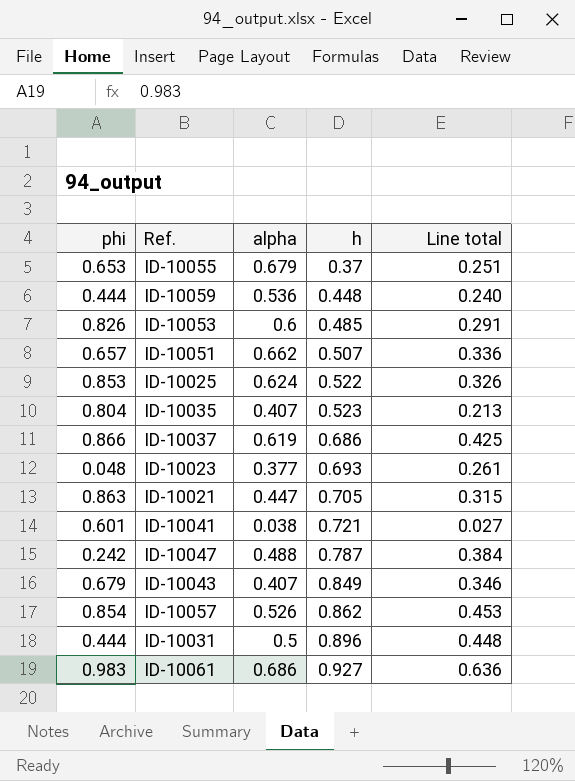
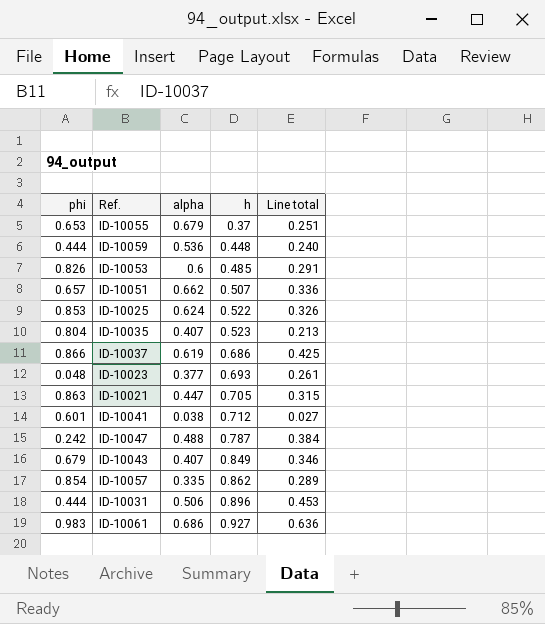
ID-10041 | h: 0.721 -> 0.712
ID-10057 | alpha: 0.526 -> 0.335
ID-10057 | Line total: 0.453 -> 0.289
ID-10031 | alpha: 0.5 -> 0.506
ID-10031 | Line total: 0.448 -> 0.453

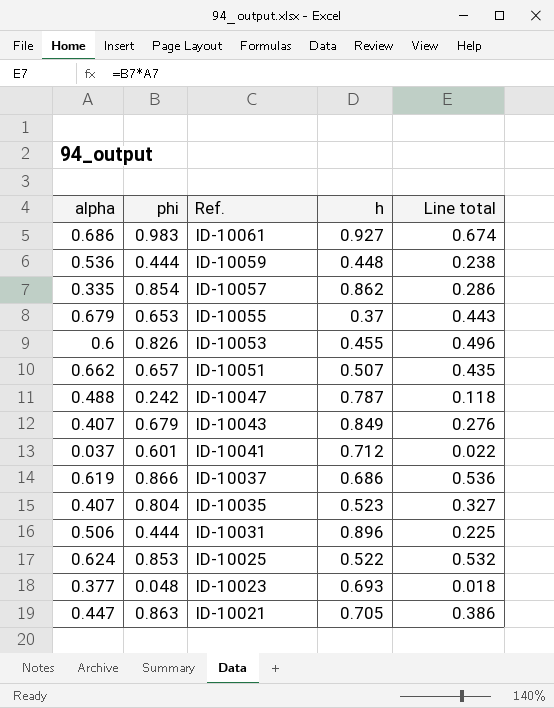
row order: h ascending -> Ref. descending
column alpha | position: 3 -> 1
column Line total | formula: [alpha] * [h] -> [alpha] * [phi]
ID-10053 | h: 0.485 -> 0.455
ID-10041 | alpha: 0.038 -> 0.037

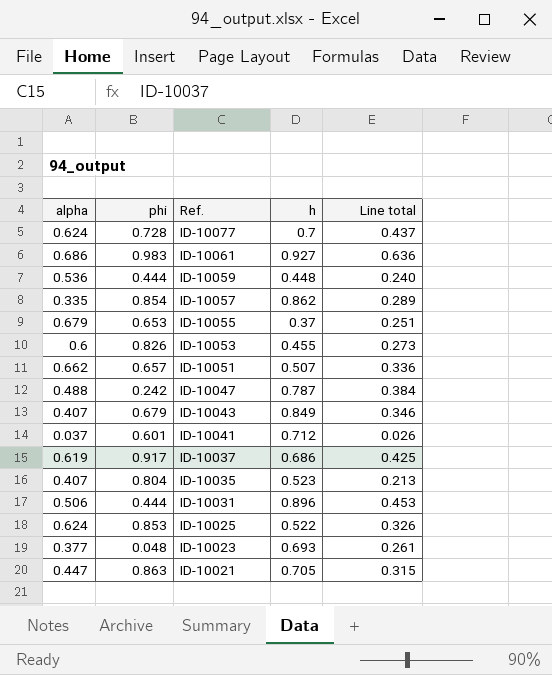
column Line total | formula: [alpha] * [phi] -> [alpha] * [h]
row ID-10077: none -> 0.624 | 0.728 | 0.7 | 0.437
ID-10037 | phi: 0.866 -> 0.917

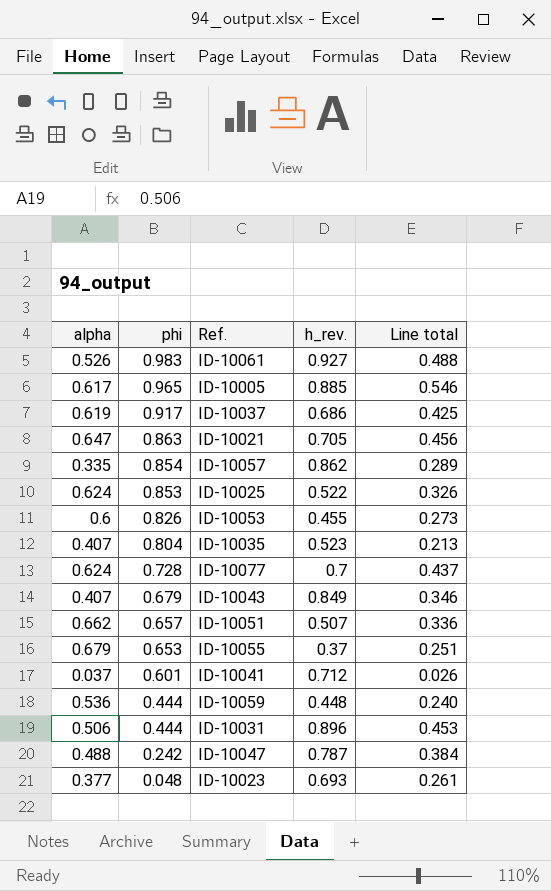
row order: Ref. descending -> phi descending
column name: h -> h_rev.
ID-10061 | alpha: 0.686 -> 0.526
ID-10061 | Line total: 0.636 -> 0.488
row ID-10005: none -> 0.617 | 0.965 | 0.885 | 0.546
ID-10021 | alpha: 0.447 -> 0.647
ID-10021 | Line total: 0.315 -> 0.456

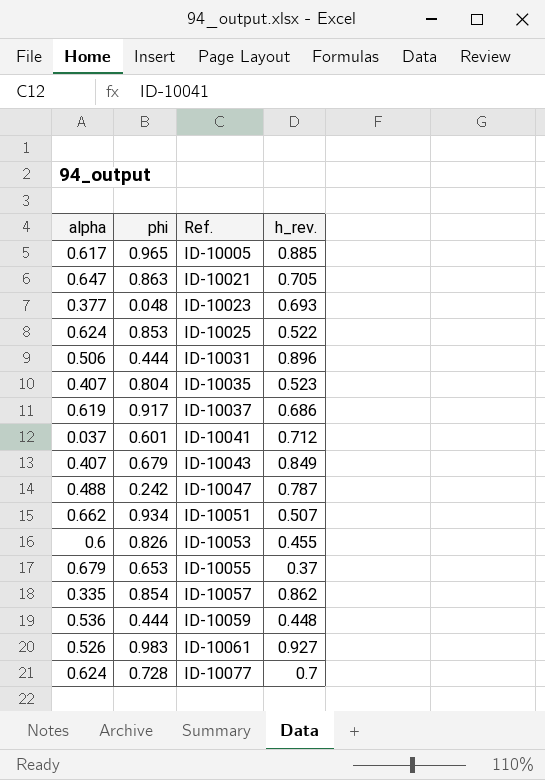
row order: phi descending -> Ref. ascending
column Line total | formula: [alpha] * [h_rev.] -> none
ID-10051 | phi: 0.657 -> 0.934

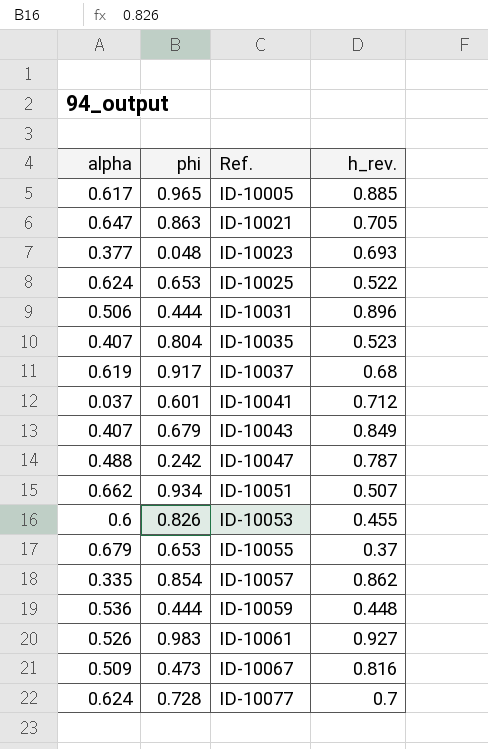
ID-10025 | phi: 0.853 -> 0.653
ID-10037 | h_rev.: 0.686 -> 0.68
row ID-10067: none -> 0.509 | 0.473 | 0.816

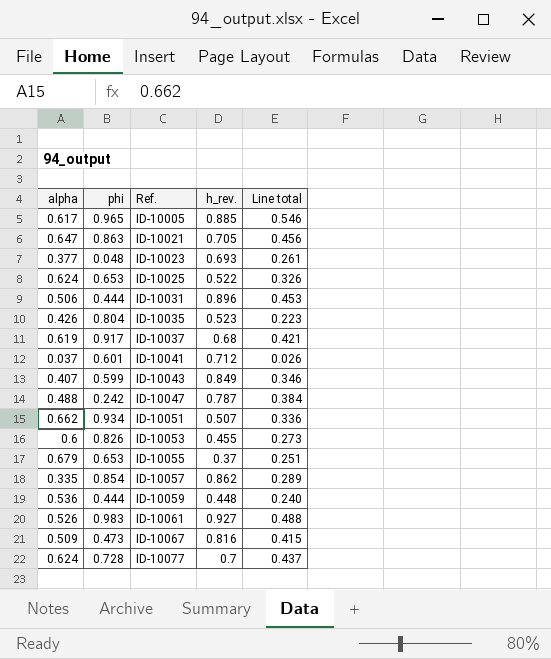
column Line total | formula: none -> [alpha] * [h_rev.]
ID-10035 | alpha: 0.407 -> 0.426
ID-10043 | phi: 0.679 -> 0.599

